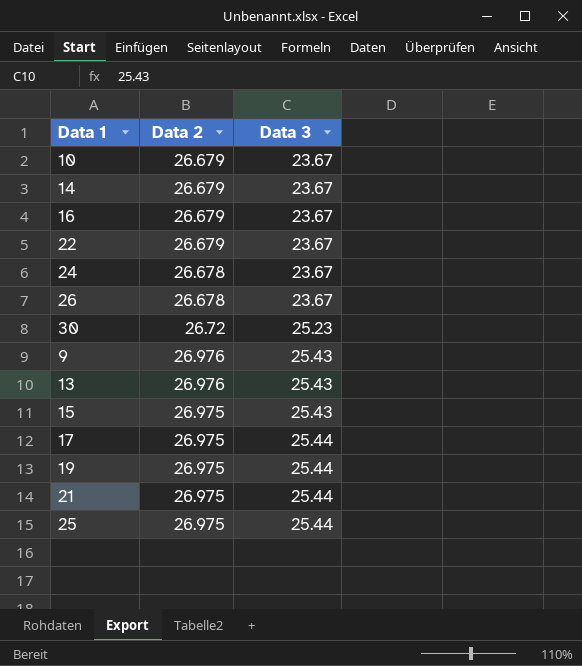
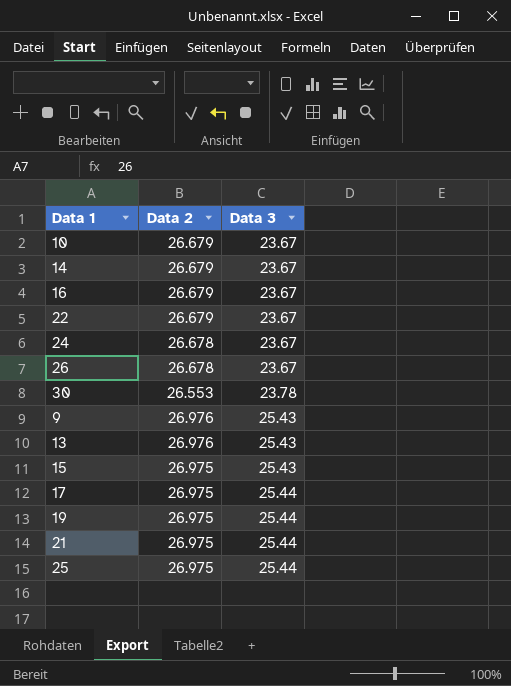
30 | Data 2: 26.72 -> 26.553
30 | Data 3: 25.23 -> 23.78

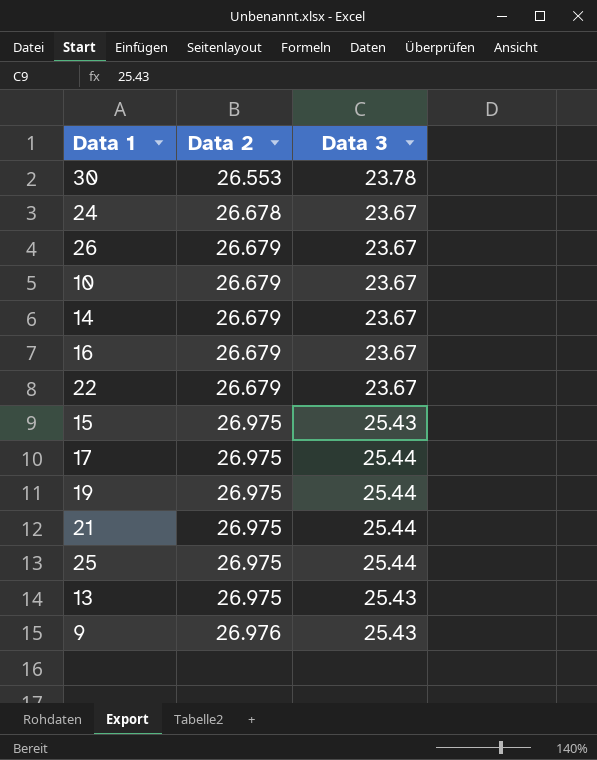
row order: Data 3 ascending -> Data 2 ascending
26 | Data 2: 26.678 -> 26.679
13 | Data 2: 26.976 -> 26.975

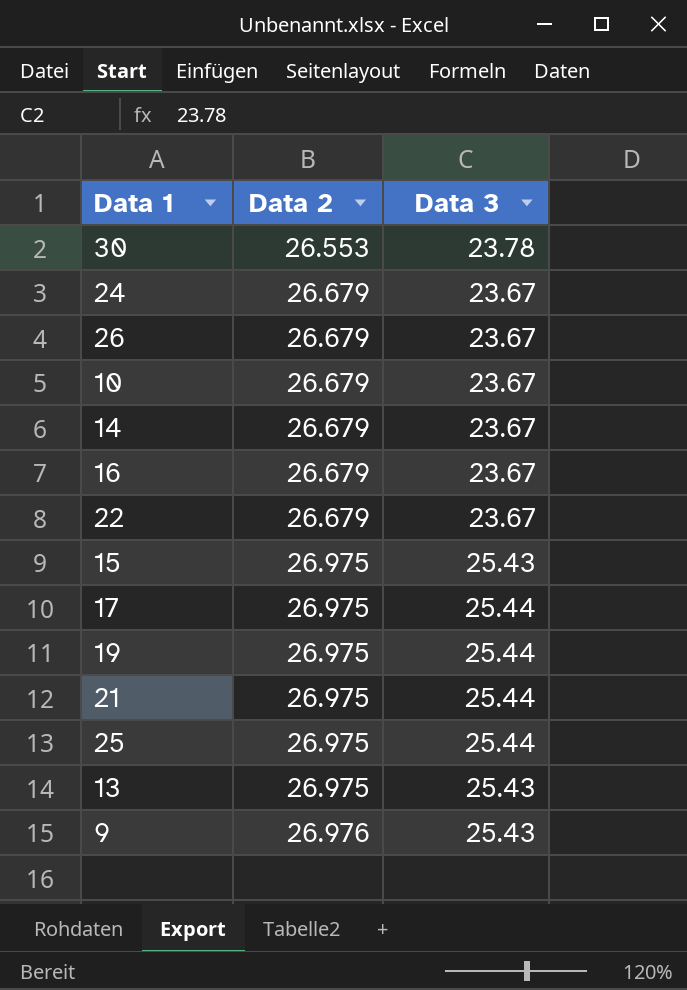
24 | Data 2: 26.678 -> 26.679

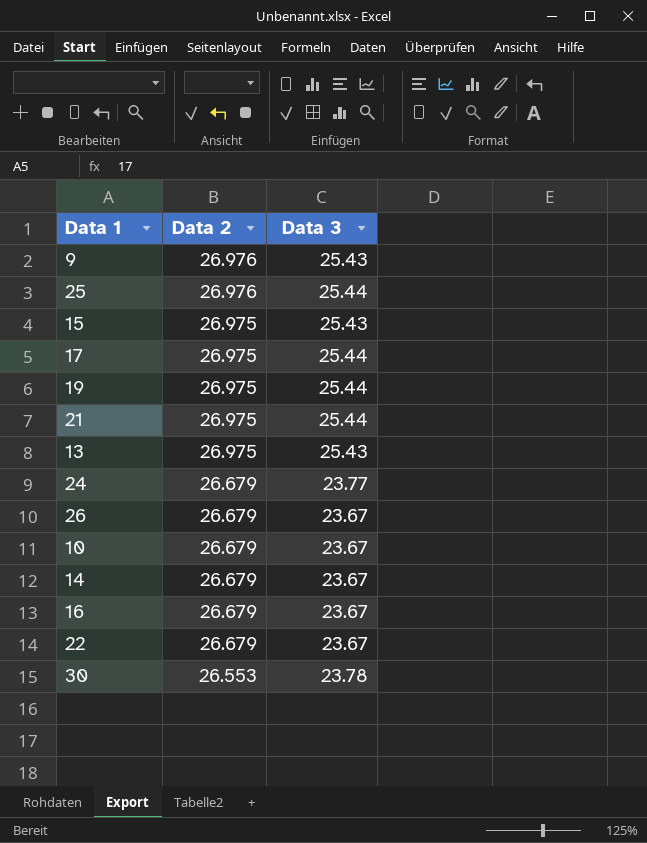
row order: Data 2 ascending -> Data 2 descending
25 | Data 2: 26.975 -> 26.976
24 | Data 3: 23.67 -> 23.77

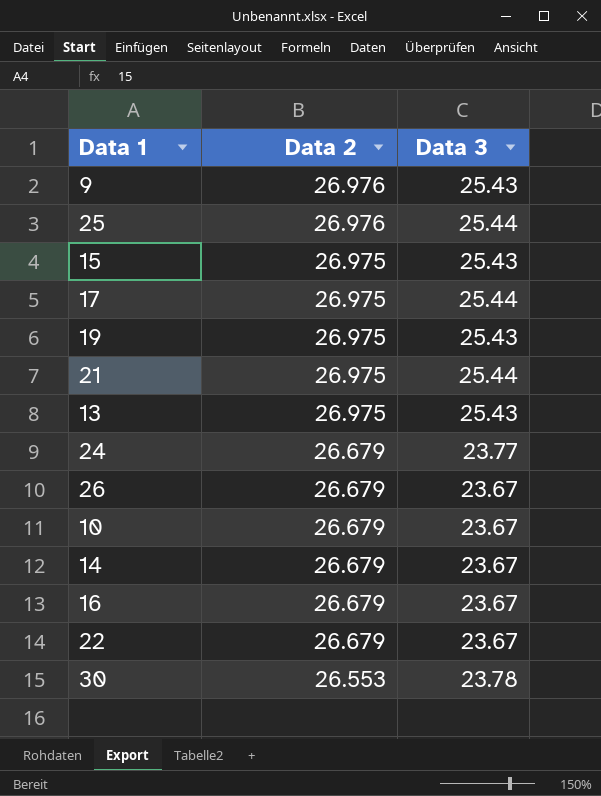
19 | Data 3: 25.44 -> 25.43

